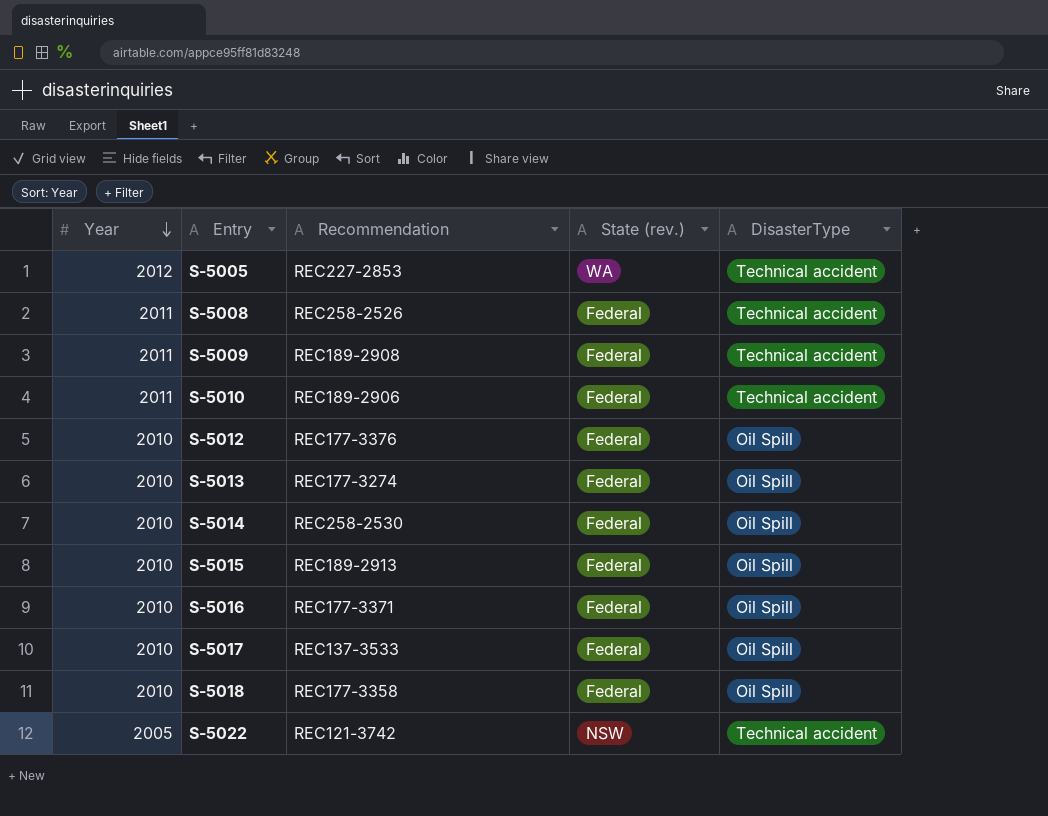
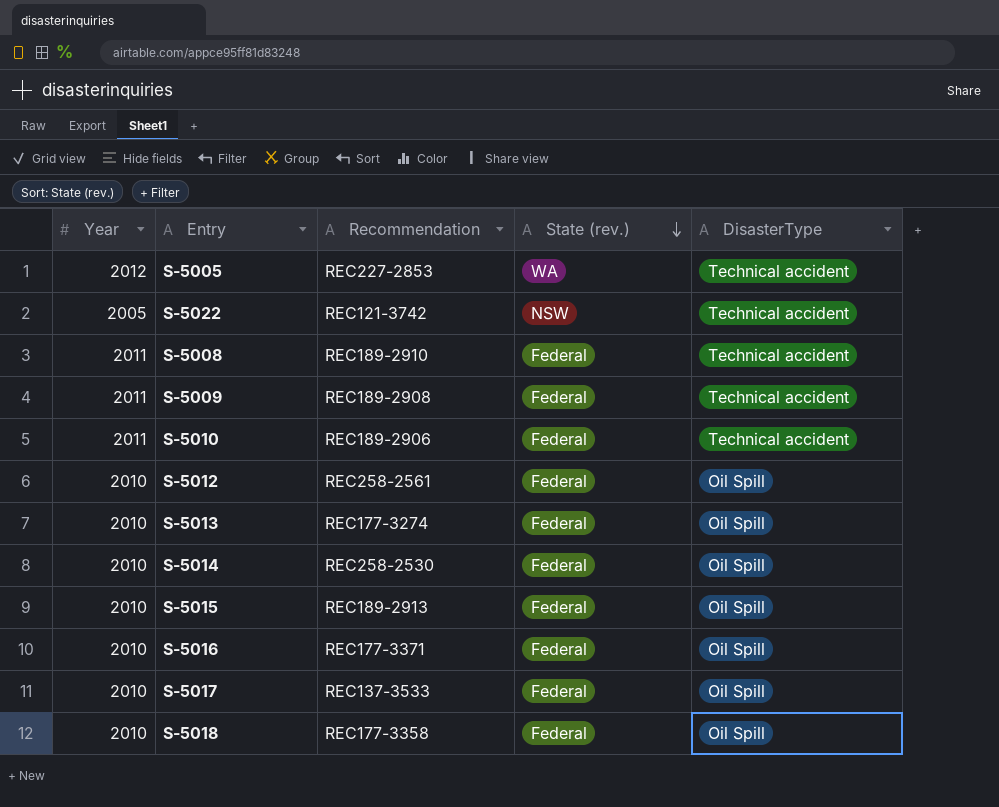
row order: Year descending -> State (rev.) descending
S-5008 | Recommendation: REC258-2526 -> REC189-2910
S-5012 | Recommendation: REC177-3376 -> REC258-2561

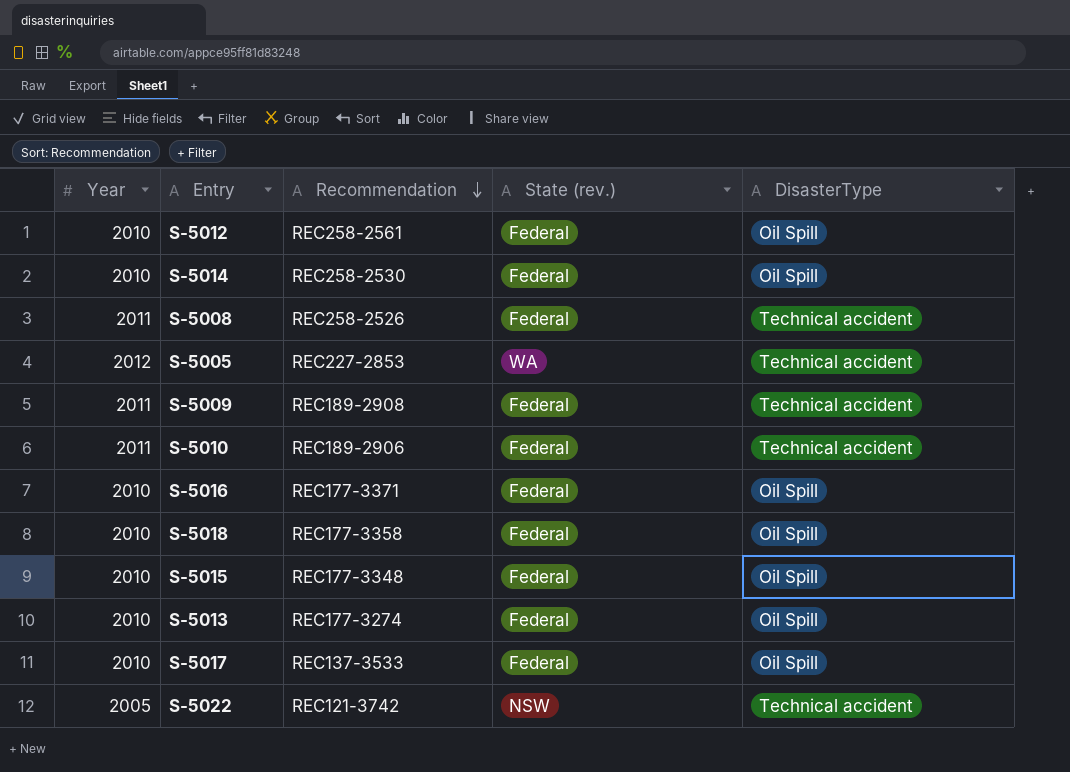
row order: State (rev.) descending -> Recommendation descending
S-5008 | Recommendation: REC189-2910 -> REC258-2526
S-5015 | Recommendation: REC189-2913 -> REC177-3348

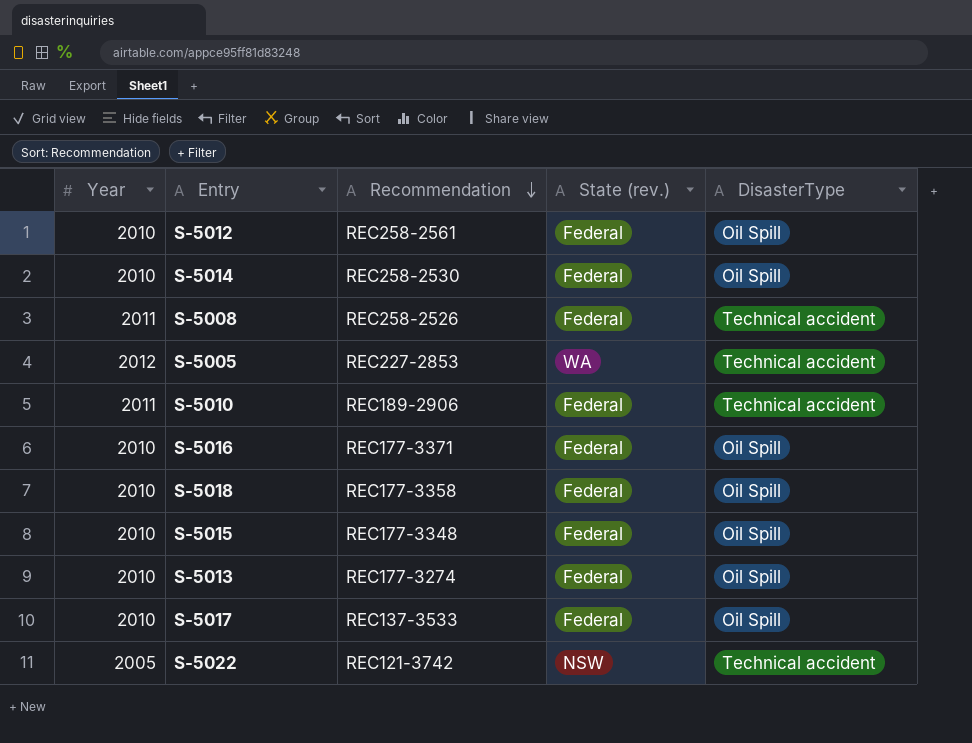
row S-5009: 2011 | REC189-2908 | Federal | Technical accident -> none

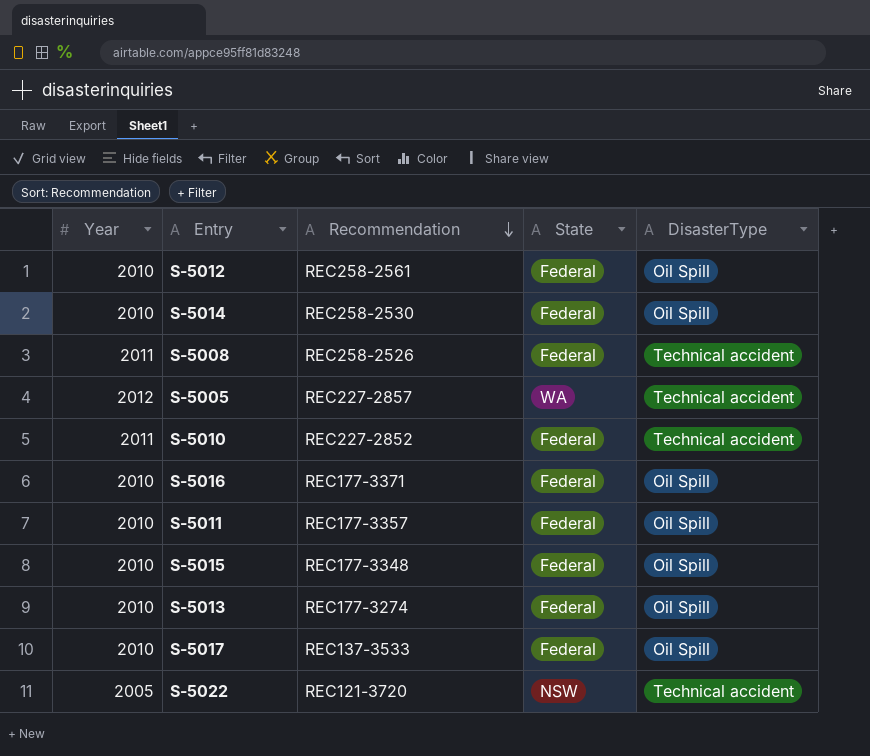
column name: State (rev.) -> State
row S-5018: 2010 | REC177-3358 | Federal | Oil Spill -> none
S-5005 | Recommendation: REC227-2853 -> REC227-2857
S-5010 | Recommendation: REC189-2906 -> REC227-2852
row S-5011: none -> 2010 | REC177-3357 | Federal | Oil Spill
S-5022 | Recommendation: REC121-3742 -> REC121-3720

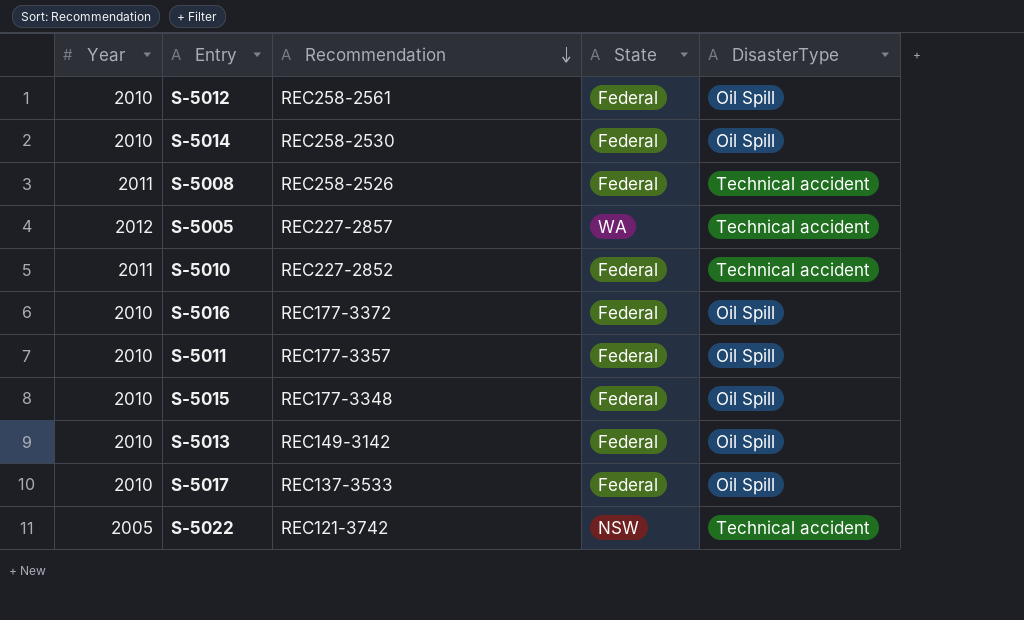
S-5016 | Recommendation: REC177-3371 -> REC177-3372
S-5013 | Recommendation: REC177-3274 -> REC149-3142
S-5022 | Recommendation: REC121-3720 -> REC121-3742

